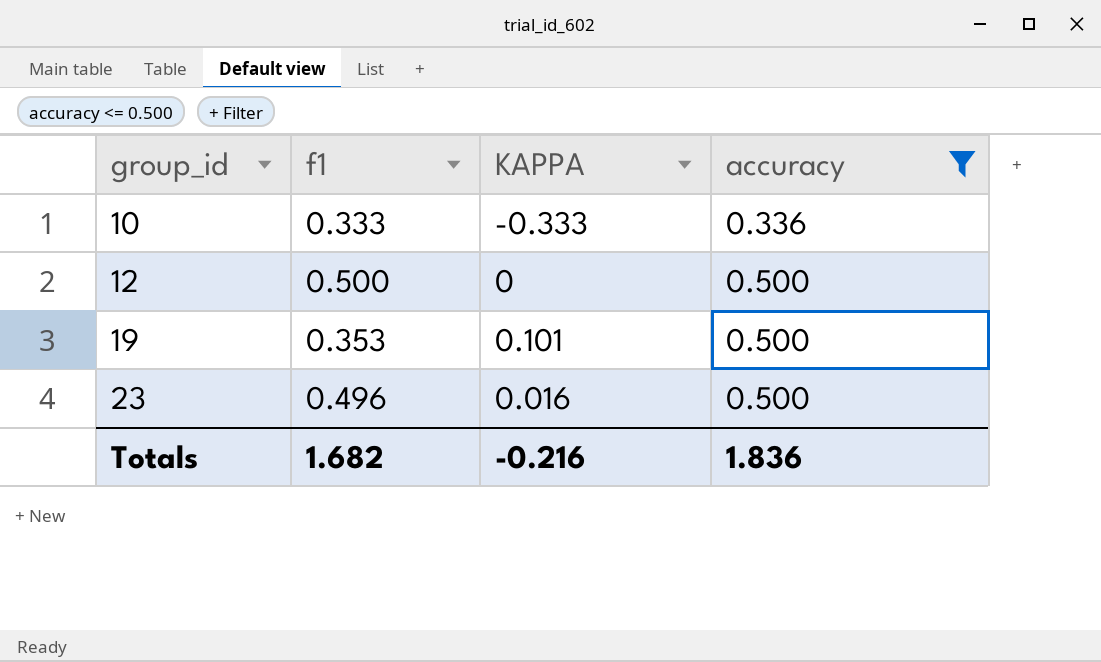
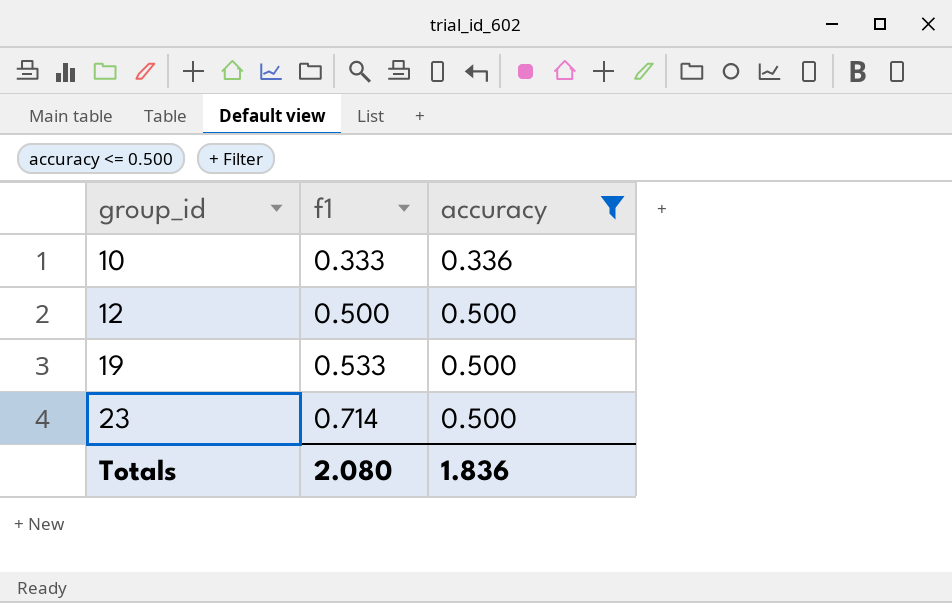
column KAPPA | position: 3 -> none
19 | f1: 0.353 -> 0.533
23 | f1: 0.496 -> 0.714
Totals | f1: 1.682 -> 2.080

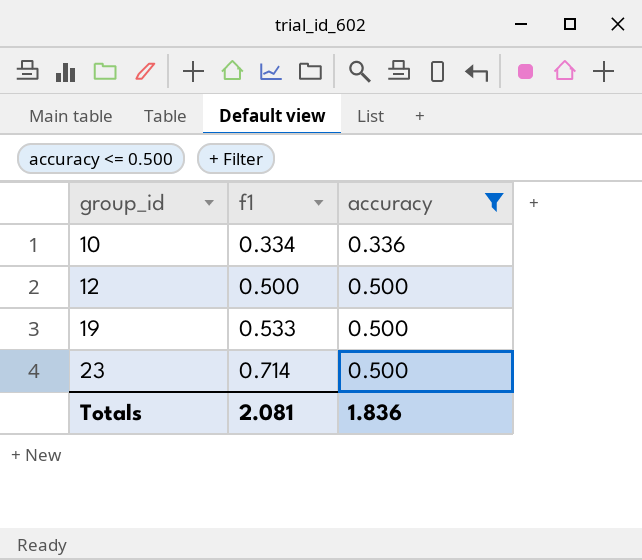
10 | f1: 0.333 -> 0.334
Totals | f1: 2.080 -> 2.081

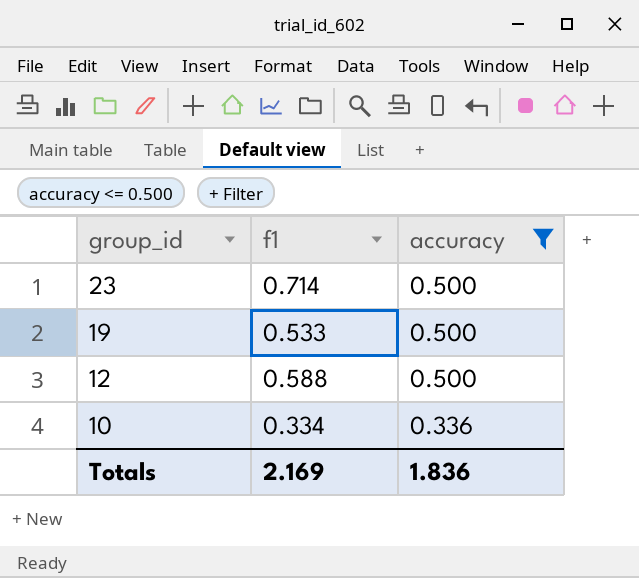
row order: group_id ascending -> group_id descending
12 | f1: 0.500 -> 0.588
Totals | f1: 2.081 -> 2.169

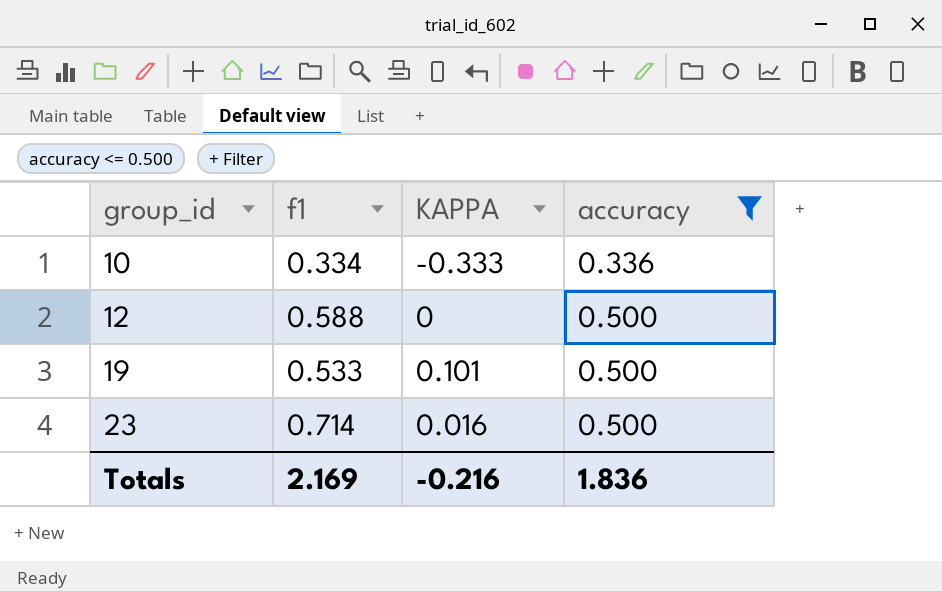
row order: group_id descending -> group_id ascending
column KAPPA | position: none -> 3

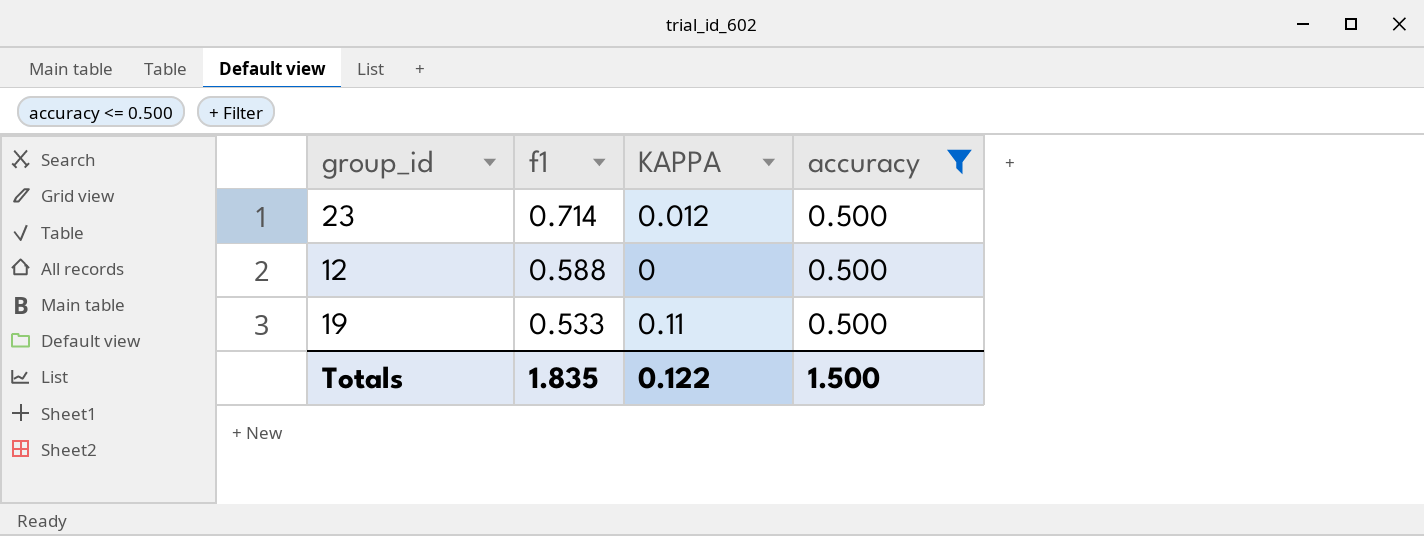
row order: group_id ascending -> f1 descending
row 10: 0.334 | -0.333 | 0.336 -> none
23 | KAPPA: 0.016 -> 0.012
19 | KAPPA: 0.101 -> 0.11
Totals | f1: 2.169 -> 1.835
Totals | KAPPA: -0.216 -> 0.122
Totals | accuracy: 1.836 -> 1.500

